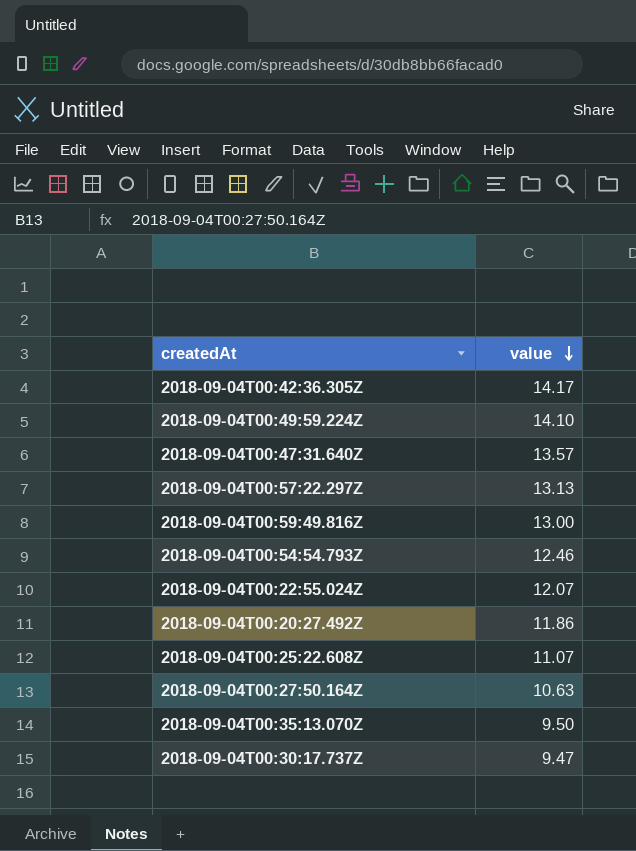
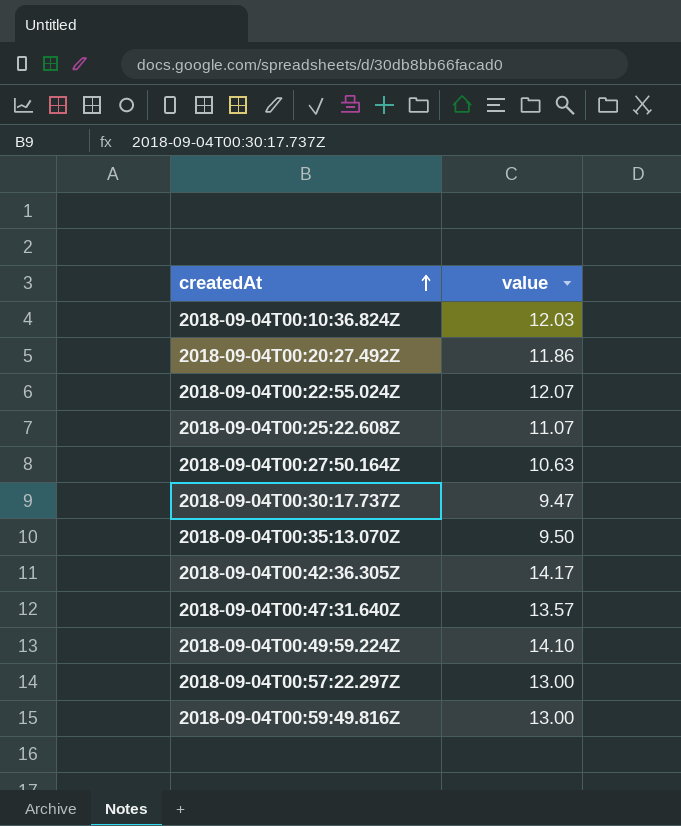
row order: value descending -> createdAt ascending
row 2018-09-04T00:54:54.793Z: 12.46 -> none
row 2018-09-04T00:10:36.824Z: none -> 12.03
2018-09-04T00:57:22.297Z | value: 13.13 -> 13.00

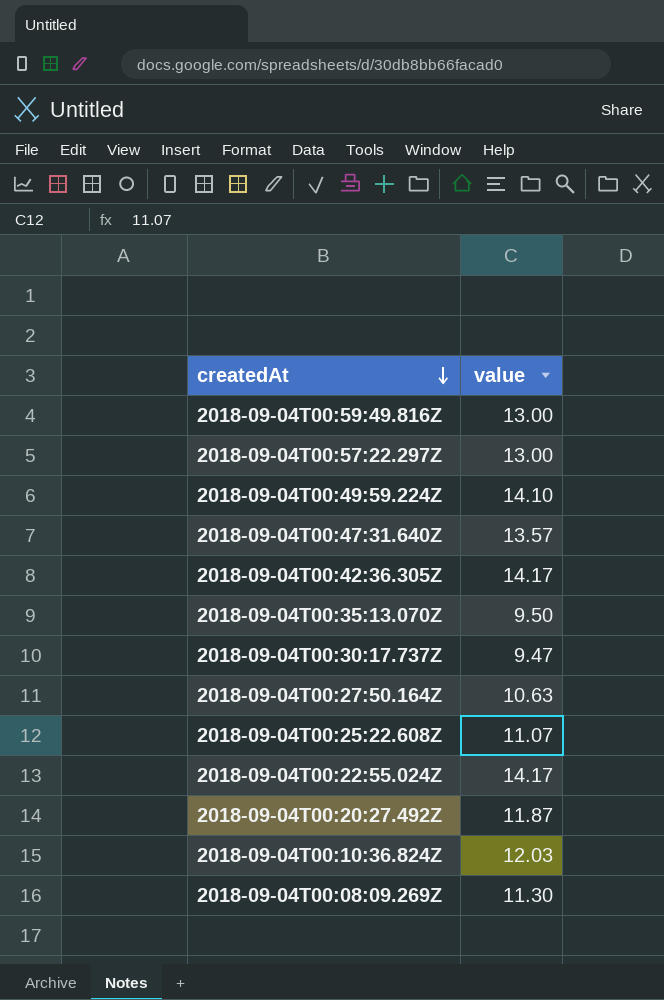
row order: createdAt ascending -> createdAt descending
2018-09-04T00:22:55.024Z | value: 12.07 -> 14.17
2018-09-04T00:20:27.492Z | value: 11.86 -> 11.87
row 2018-09-04T00:08:09.269Z: none -> 11.30

